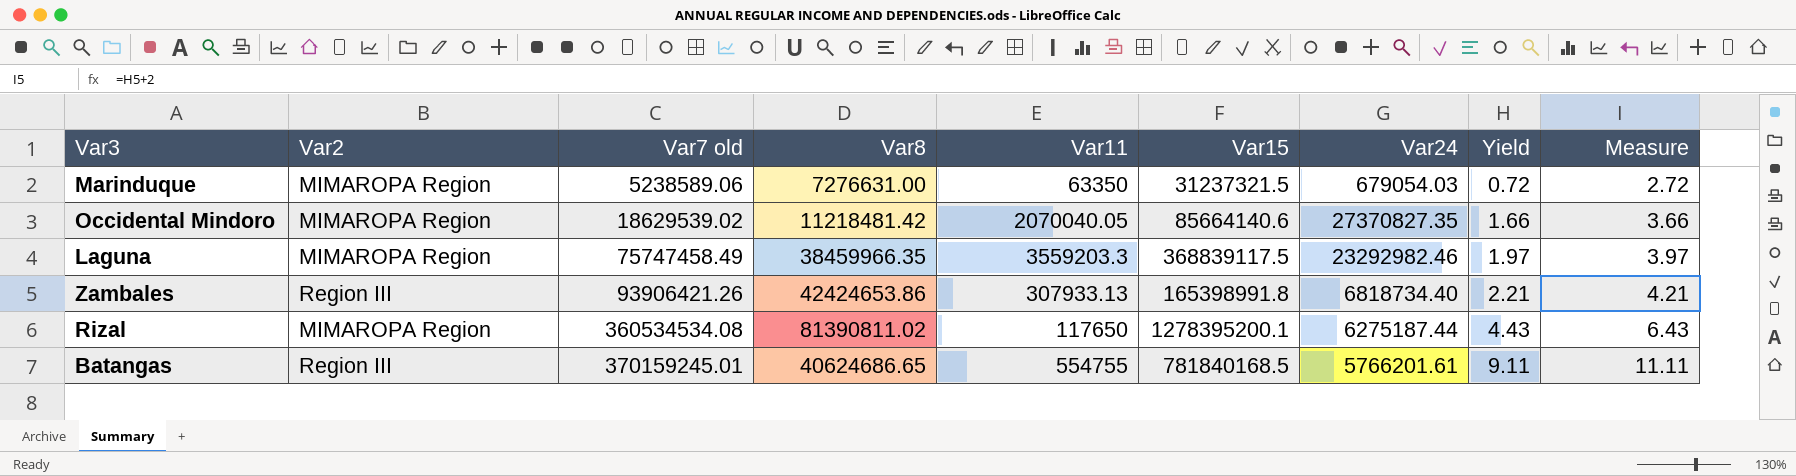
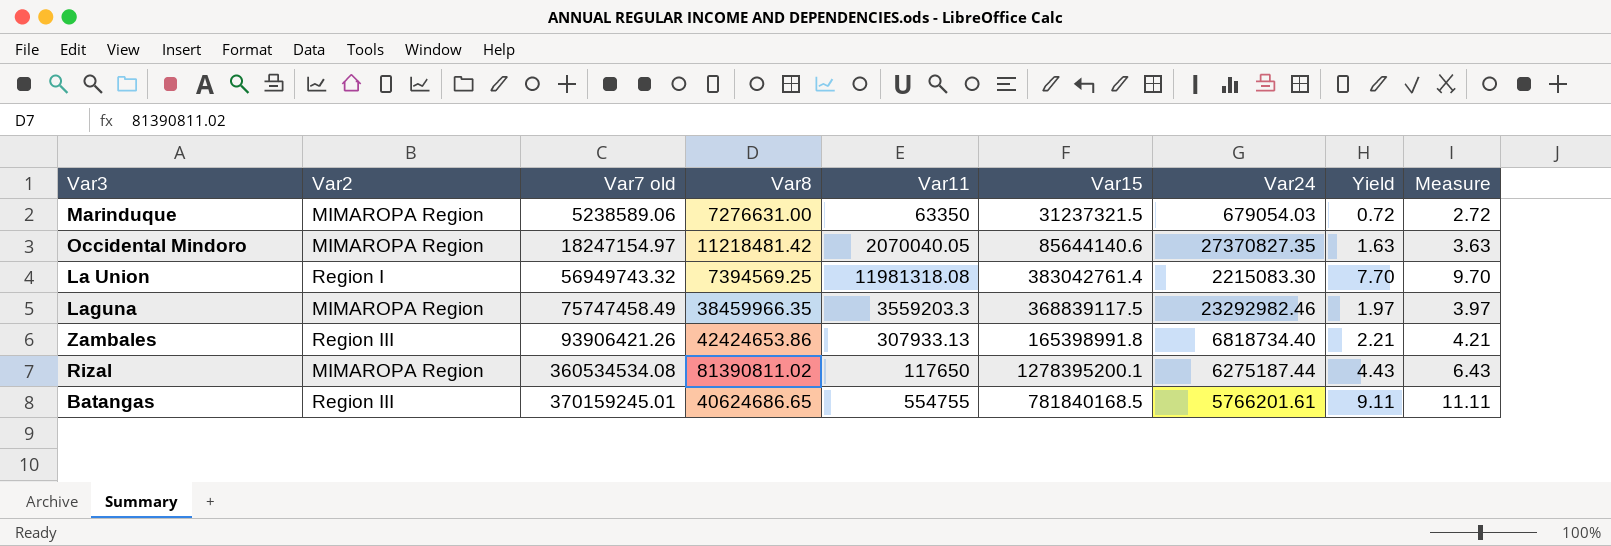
Occidental Mindoro | Var7 old: 18629539.02 -> 18247154.97
Occidental Mindoro | Var15: 85664140.6 -> 85644140.6
Occidental Mindoro | Yield: 1.66 -> 1.63
Occidental Mindoro | Measure: 3.66 -> 3.63
row La Union: none -> Region I | 56949743.32 | 7394569.25 | 11981318.08 | 383042761.4 | 2215083.30 | 7.70 | 9.70

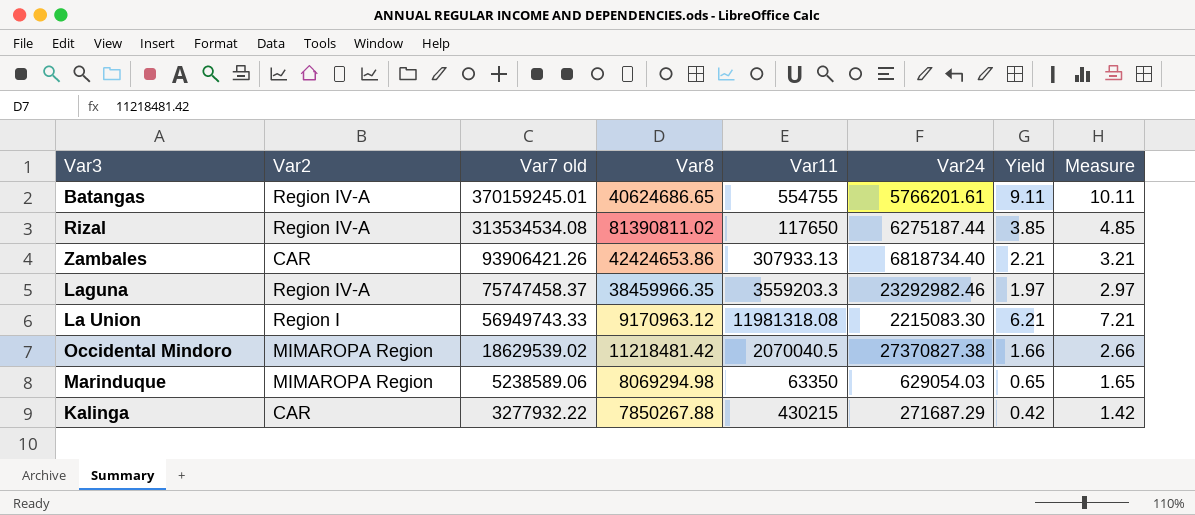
row order: Var7 old ascending -> Var7 old descending
column Var15 | position: 6 -> none
column Measure | formula: [Yield] + 2 -> [Yield] + 1
Batangas | Var2: Region III -> Region IV-A
Rizal | Var2: MIMAROPA Region -> Region IV-A
Rizal | Var7 old: 360534534.08 -> 313534534.08
Rizal | Yield: 4.43 -> 3.85
Zambales | Var2: Region III -> CAR
Laguna | Var2: MIMAROPA Region -> Region IV-A
Laguna | Var7 old: 75747458.49 -> 75747458.37
La Union | Var7 old: 56949743.32 -> 56949743.33
La Union | Var8: 7394569.25 -> 9170963.12
La Union | Yield: 7.70 -> 6.21
Occidental Mindoro | Var7 old: 18247154.97 -> 18629539.02
Occidental Mindoro | Var11: 2070040.05 -> 2070040.5
Occidental Mindoro | Var24: 27370827.35 -> 27370827.38
Occidental Mindoro | Yield: 1.63 -> 1.66
Marinduque | Var8: 7276631.00 -> 8069294.98
Marinduque | Var24: 679054.03 -> 629054.03
Marinduque | Yield: 0.72 -> 0.65
row Kalinga: none -> CAR | 3277932.22 | 7850267.88 | 430215 | 271687.29 | 0.42 | 1.42

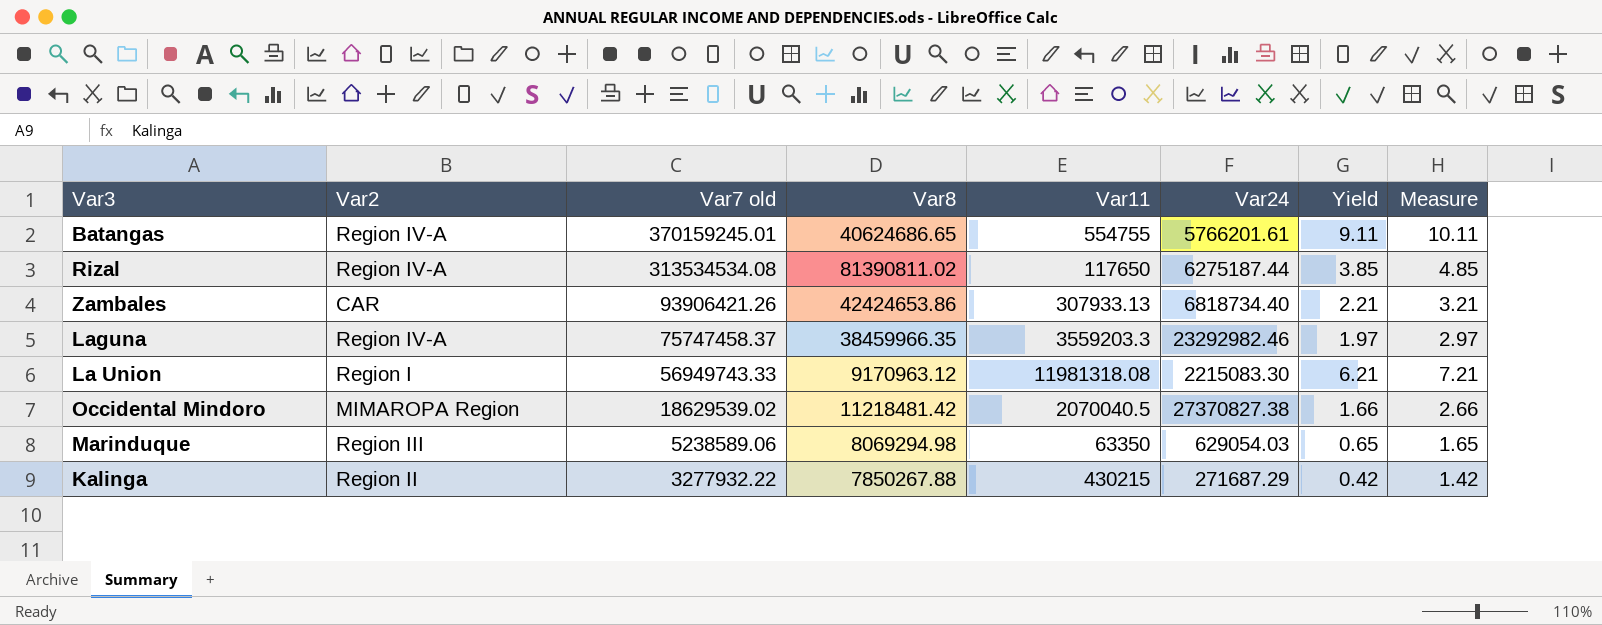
Marinduque | Var2: MIMAROPA Region -> Region III
Kalinga | Var2: CAR -> Region II

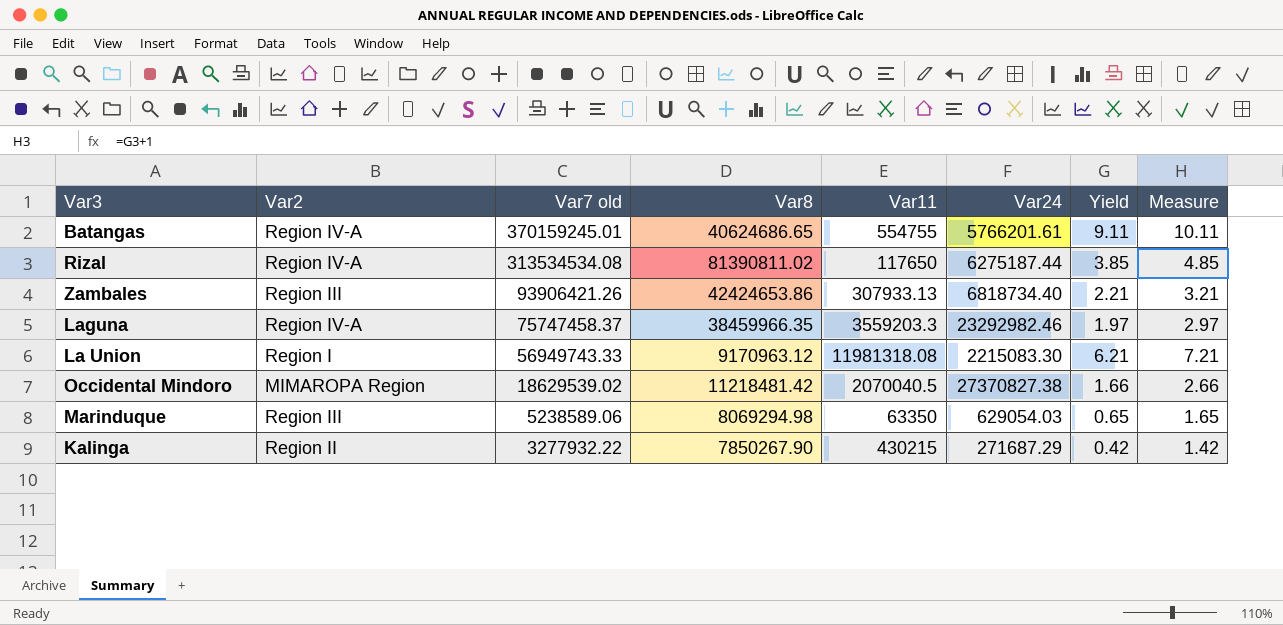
Zambales | Var2: CAR -> Region III
Kalinga | Var8: 7850267.88 -> 7850267.90

